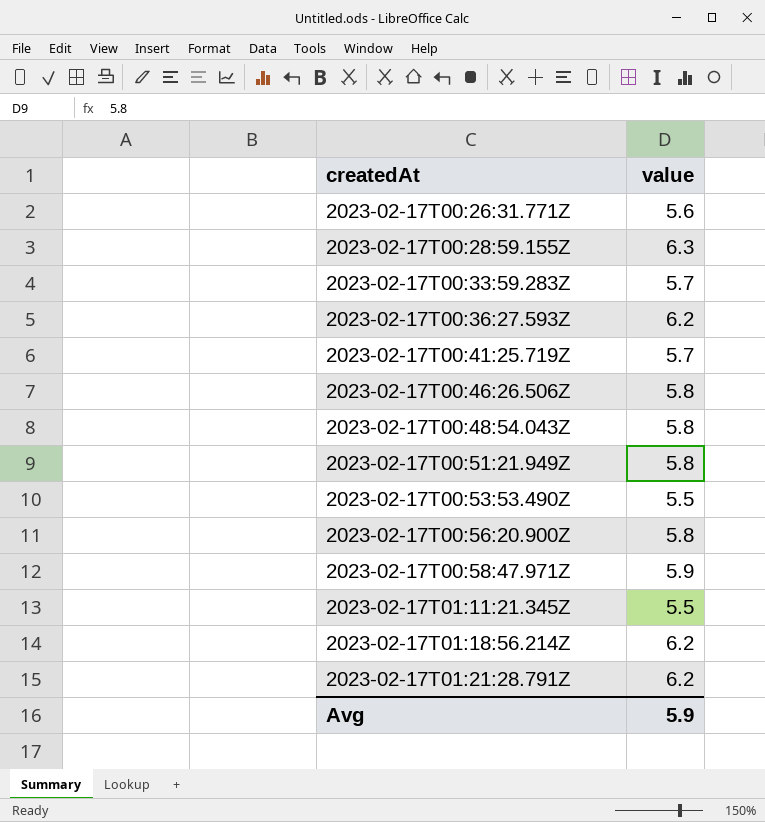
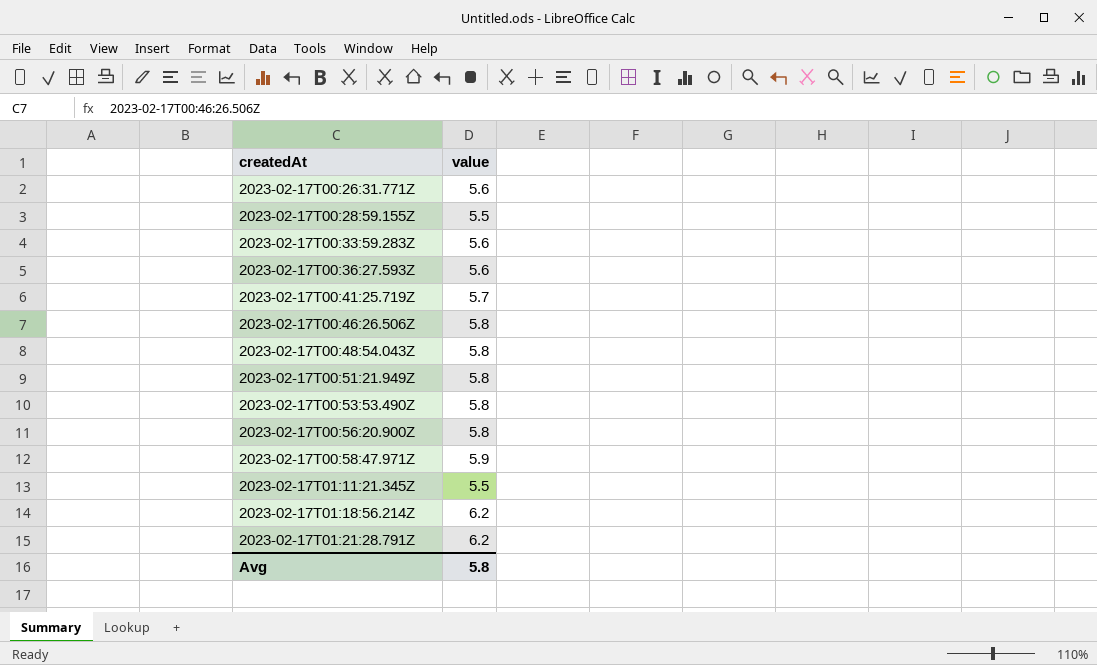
2023-02-17T00:28:59.155Z | value: 6.3 -> 5.5
2023-02-17T00:33:59.283Z | value: 5.7 -> 5.6
2023-02-17T00:36:27.593Z | value: 6.2 -> 5.6
2023-02-17T00:53:53.490Z | value: 5.5 -> 5.8
Avg | value: 5.9 -> 5.8

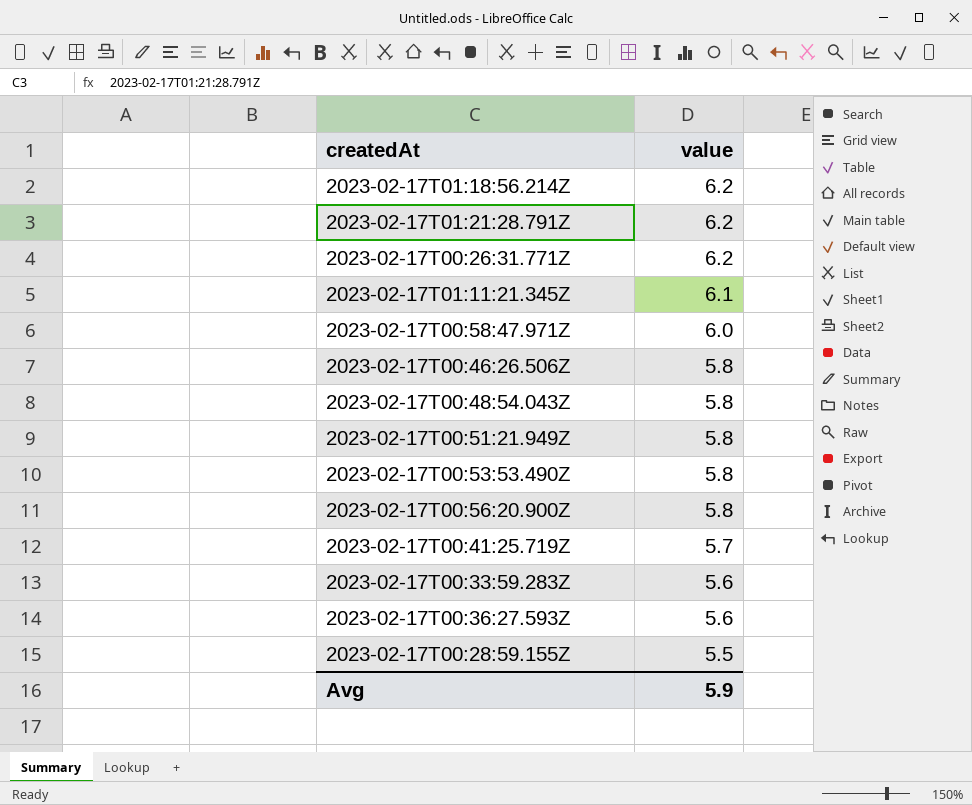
row order: createdAt ascending -> value descending
2023-02-17T00:26:31.771Z | value: 5.6 -> 6.2
2023-02-17T01:11:21.345Z | value: 5.5 -> 6.1
2023-02-17T00:58:47.971Z | value: 5.9 -> 6.0
Avg | value: 5.8 -> 5.9

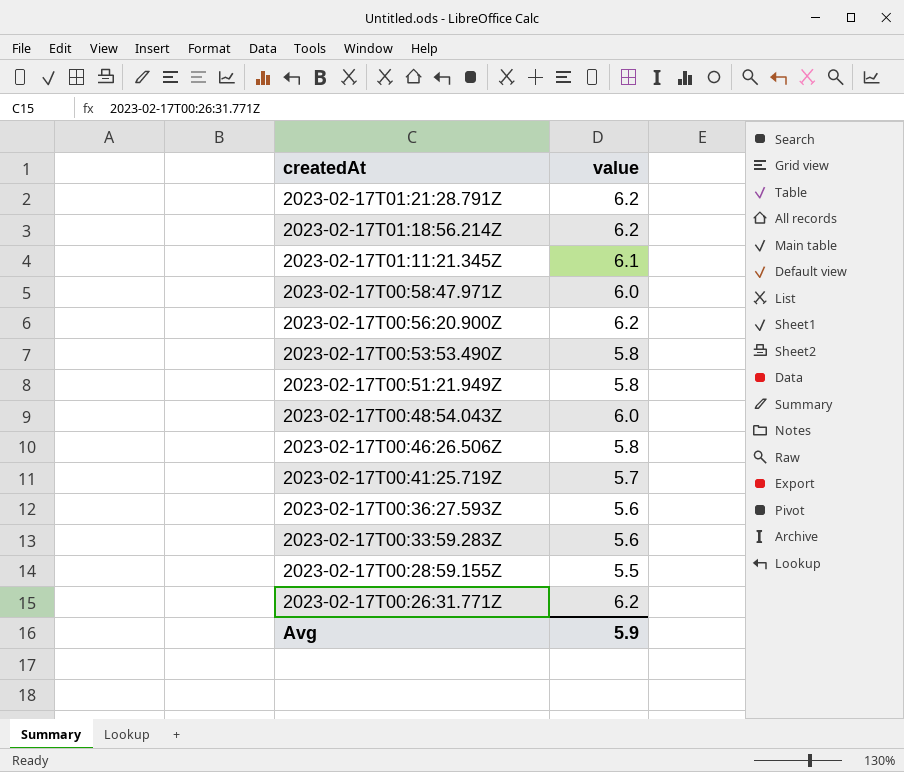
row order: value descending -> createdAt descending
2023-02-17T00:56:20.900Z | value: 5.8 -> 6.2
2023-02-17T00:48:54.043Z | value: 5.8 -> 6.0

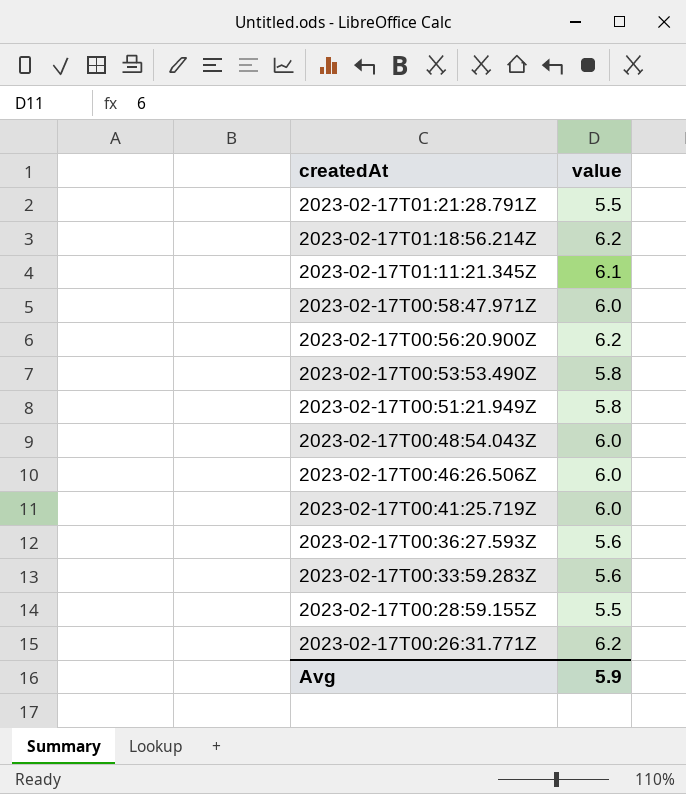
2023-02-17T01:21:28.791Z | value: 6.2 -> 5.5
2023-02-17T00:46:26.506Z | value: 5.8 -> 6.0
2023-02-17T00:41:25.719Z | value: 5.7 -> 6.0

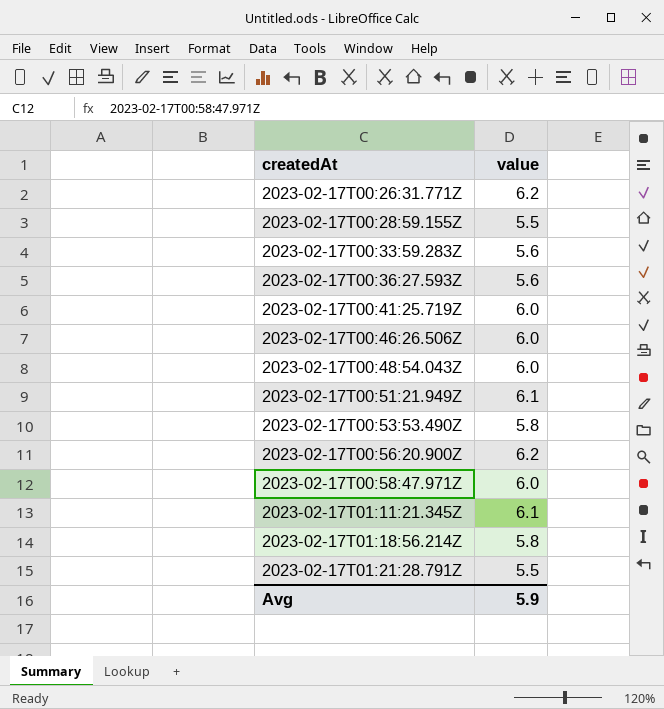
row order: createdAt descending -> createdAt ascending
2023-02-17T00:51:21.949Z | value: 5.8 -> 6.1
2023-02-17T01:18:56.214Z | value: 6.2 -> 5.8

